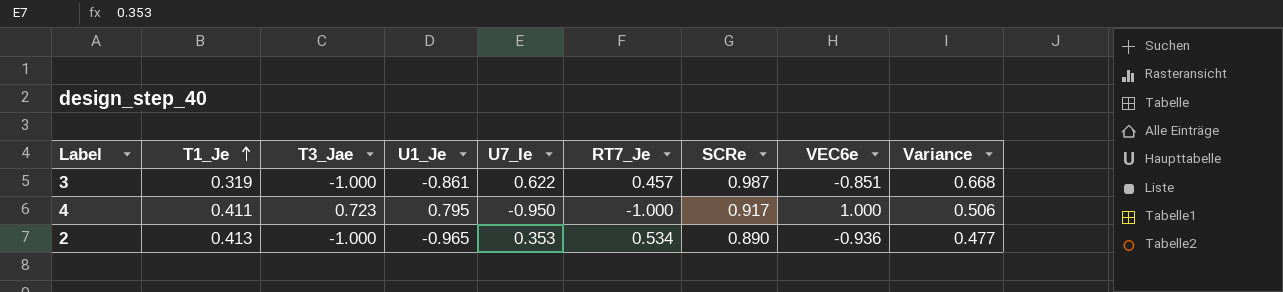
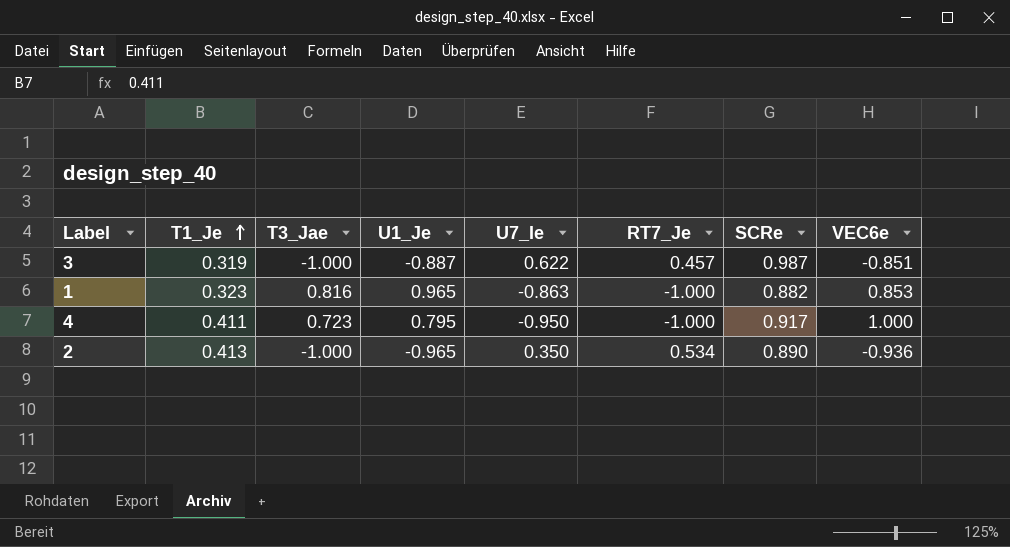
column Variance | formula: [SCRe] - [T1_Je] -> none
3 | U1_Je: -0.861 -> -0.887
row 1: none -> 0.323 | 0.816 | 0.965 | -0.863 | -1.000 | 0.882 | 0.853
2 | U7_Ie: 0.353 -> 0.350

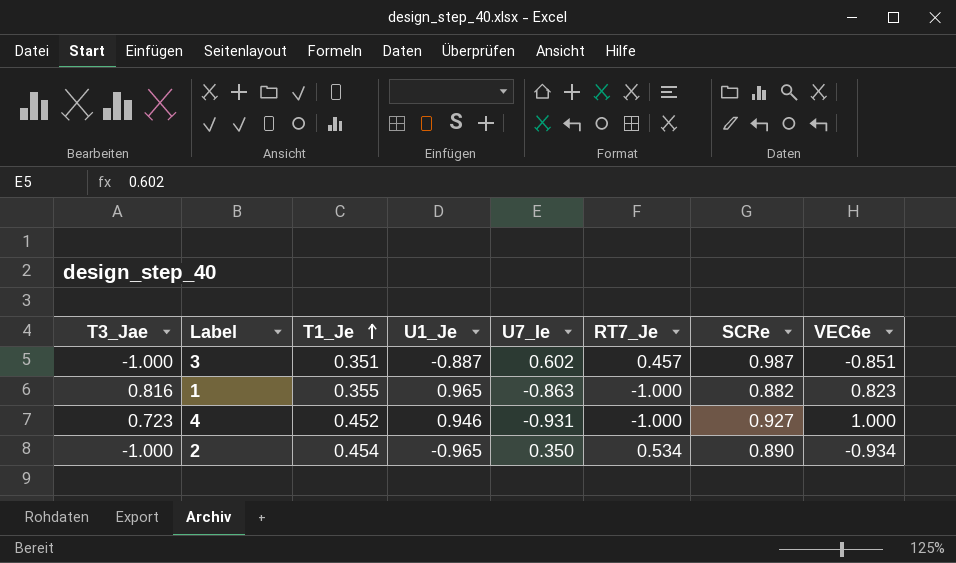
column T3_Jae | position: 3 -> 1
3 | T1_Je: 0.319 -> 0.351
3 | U7_Ie: 0.622 -> 0.602
1 | T1_Je: 0.323 -> 0.355
1 | VEC6e: 0.853 -> 0.823
4 | T1_Je: 0.411 -> 0.452
4 | U1_Je: 0.795 -> 0.946
4 | U7_Ie: -0.950 -> -0.931
4 | SCRe: 0.917 -> 0.927
2 | T1_Je: 0.413 -> 0.454
2 | VEC6e: -0.936 -> -0.934

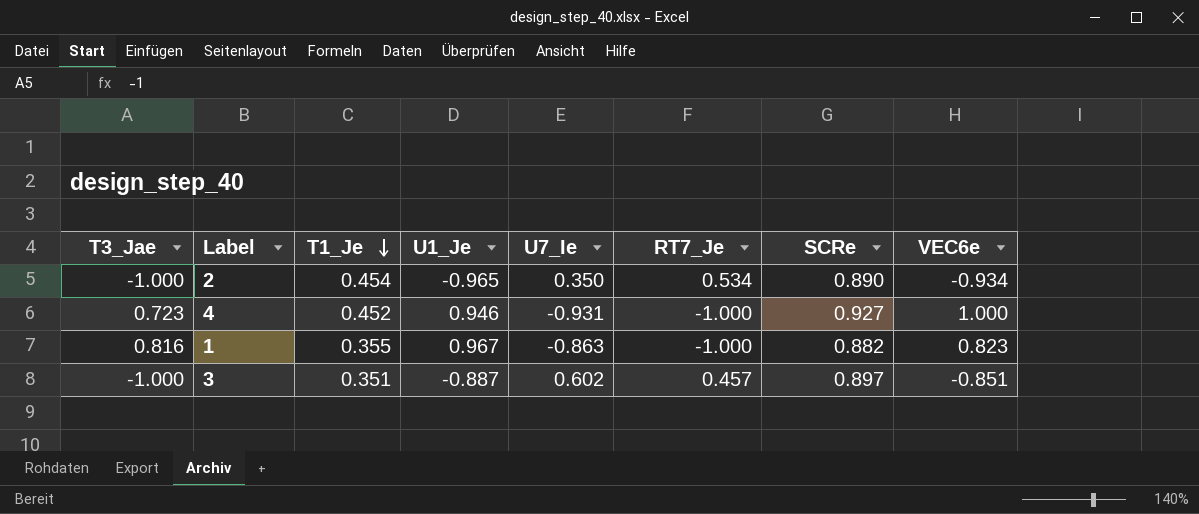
row order: T1_Je ascending -> T1_Je descending
1 | U1_Je: 0.965 -> 0.967
3 | SCRe: 0.987 -> 0.897

